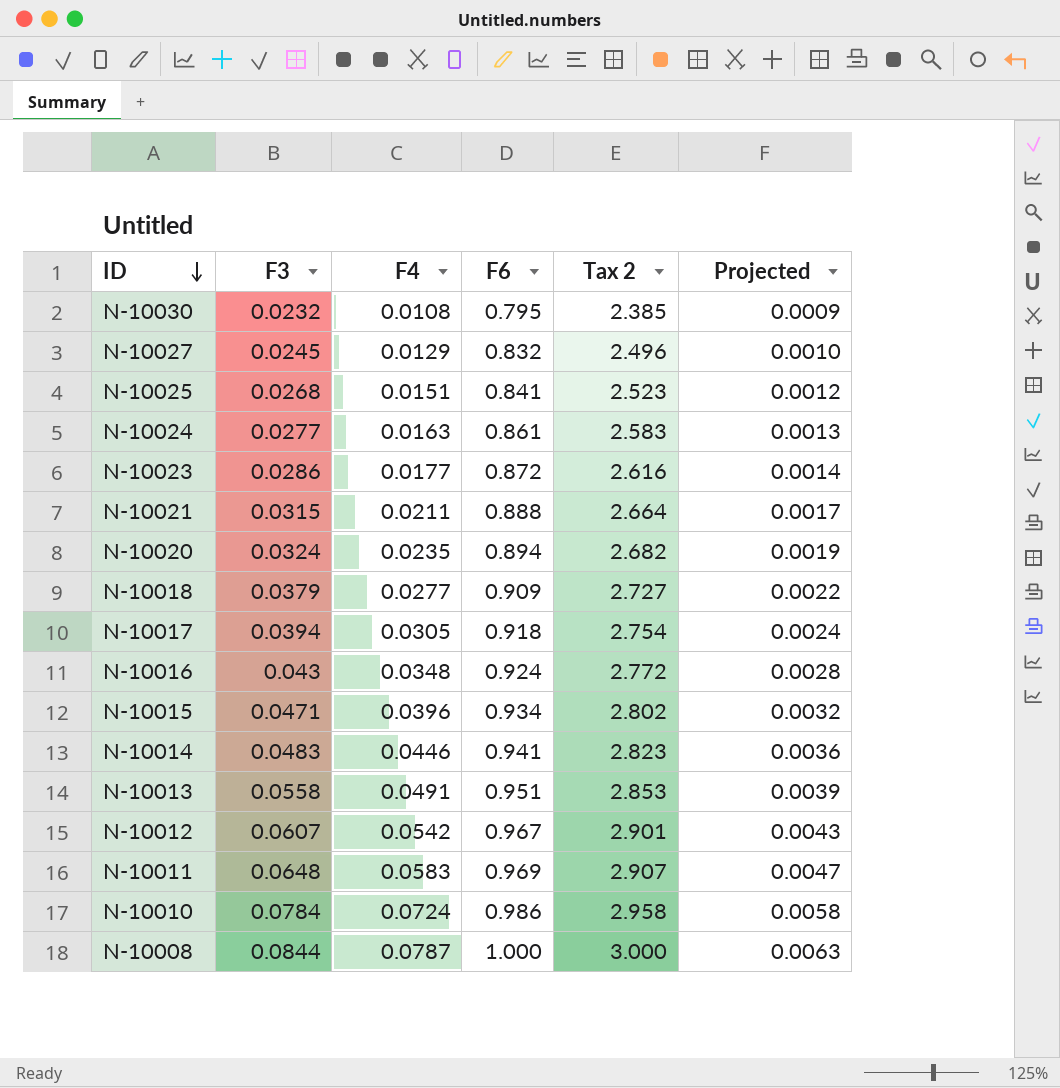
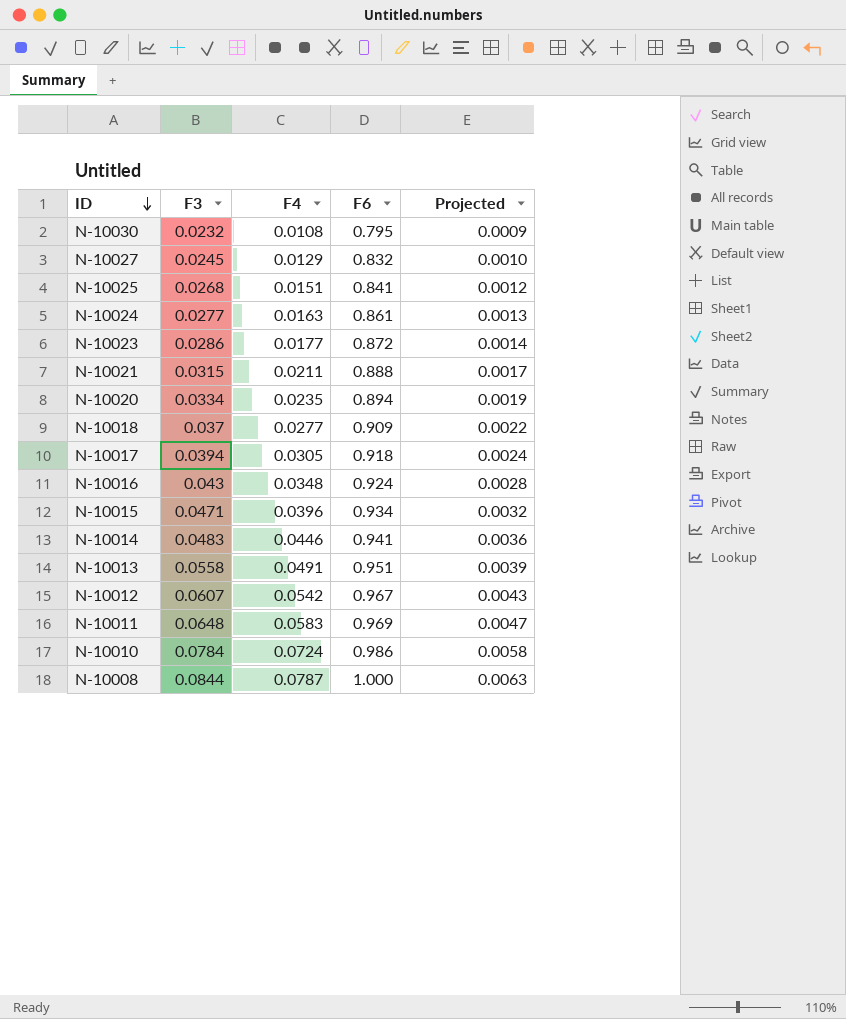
column Tax 2 | formula: [F6] * 3 -> none
N-10020 | F3: 0.0324 -> 0.0334
N-10018 | F3: 0.0379 -> 0.037

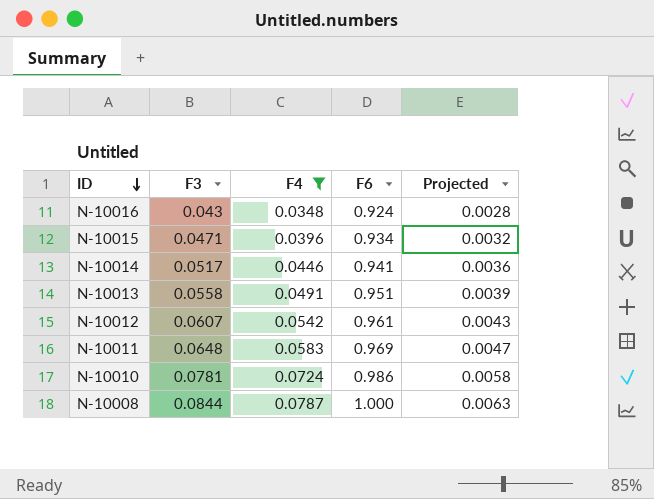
filter: none -> F4 >= 0.0348
N-10014 | F3: 0.0483 -> 0.0517
N-10012 | F6: 0.967 -> 0.961
N-10010 | F3: 0.0784 -> 0.0781

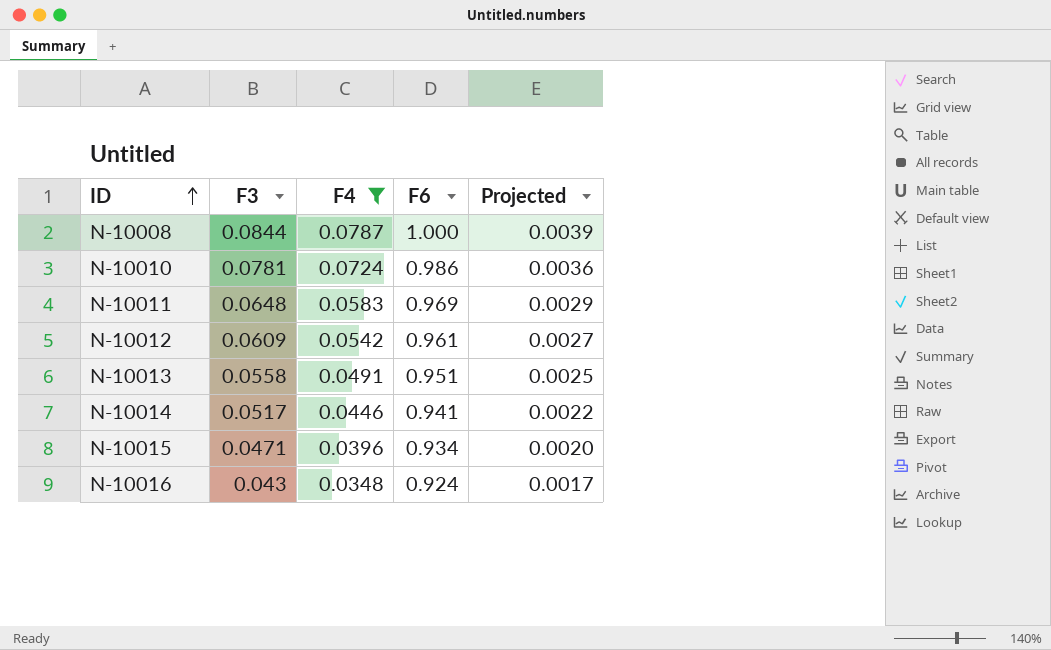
row order: ID descending -> ID ascending
column Projected | formula: [F4] * 0.08 -> [F4] * 0.05
N-10012 | F3: 0.0607 -> 0.0609

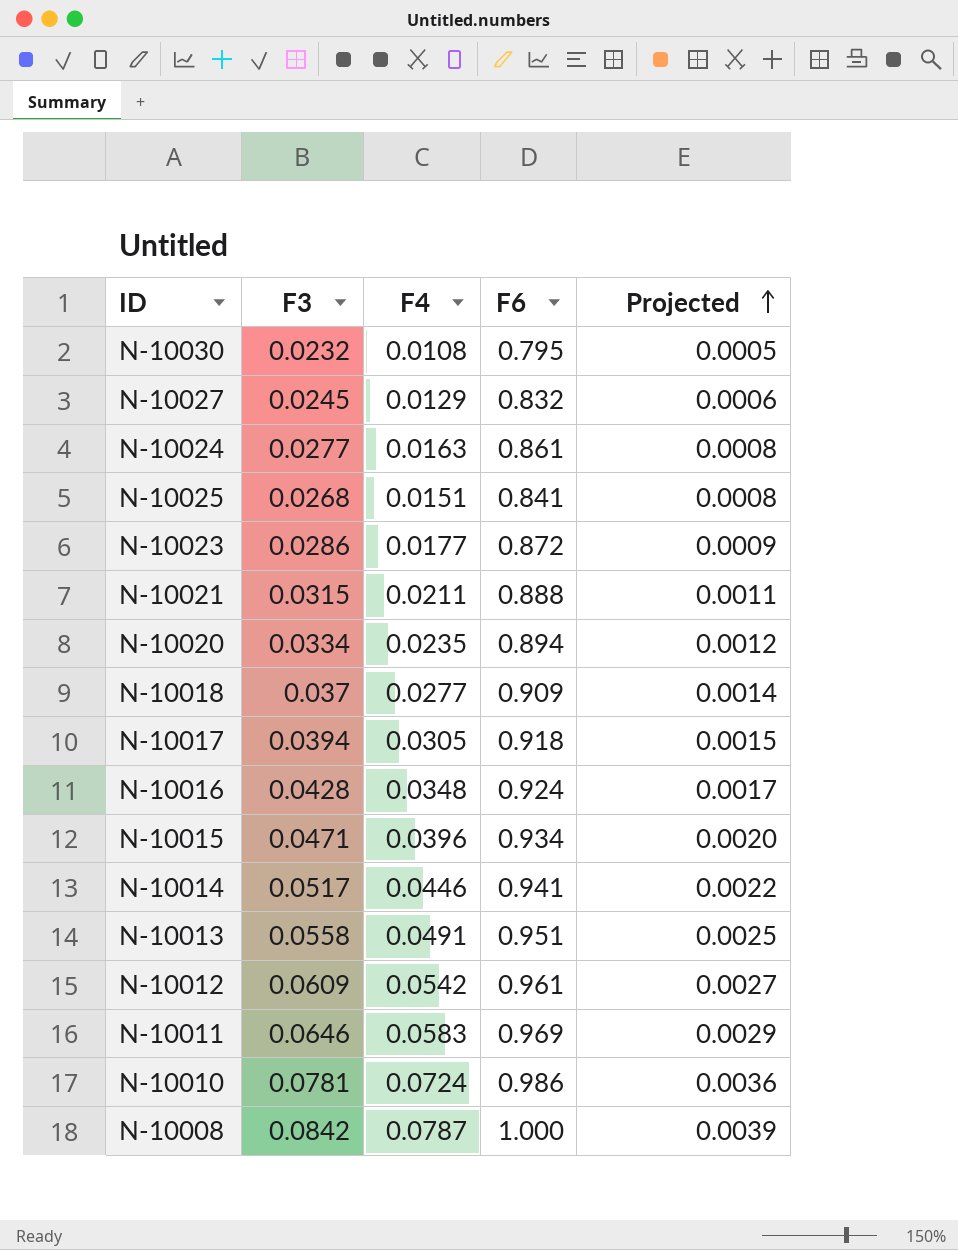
filter: F4 >= 0.0348 -> none
row order: ID ascending -> Projected ascending
N-10016 | F3: 0.043 -> 0.0428
N-10011 | F3: 0.0648 -> 0.0646
N-10008 | F3: 0.0844 -> 0.0842

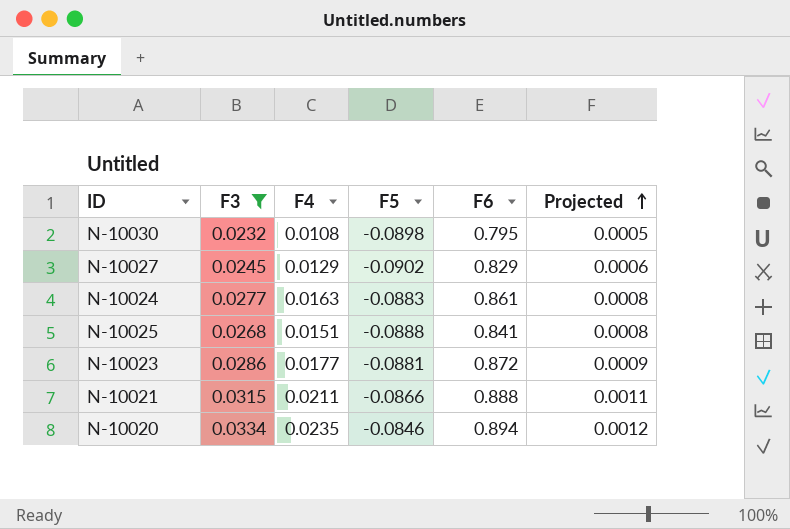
filter: none -> F3 <= 0.0334
column F5 | position: none -> 4
N-10027 | F6: 0.832 -> 0.829

